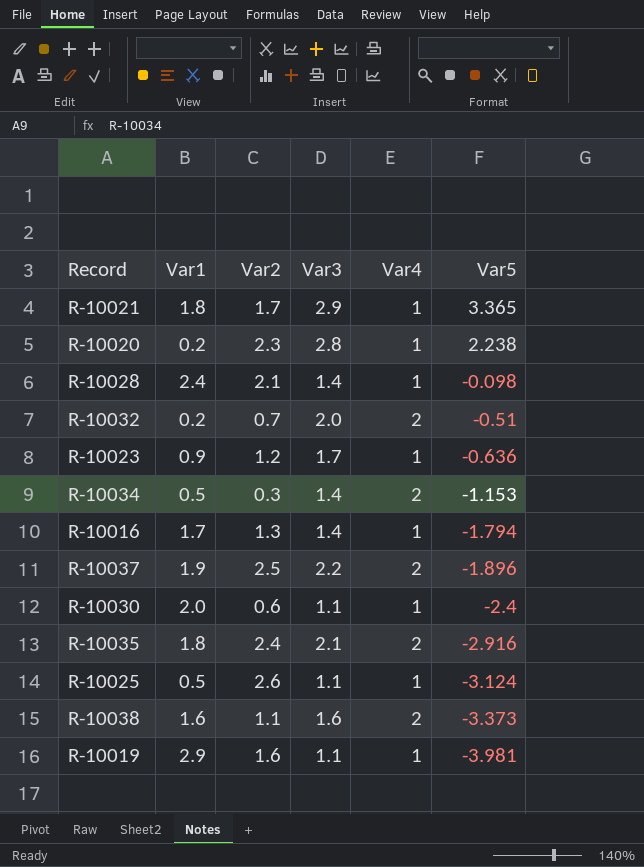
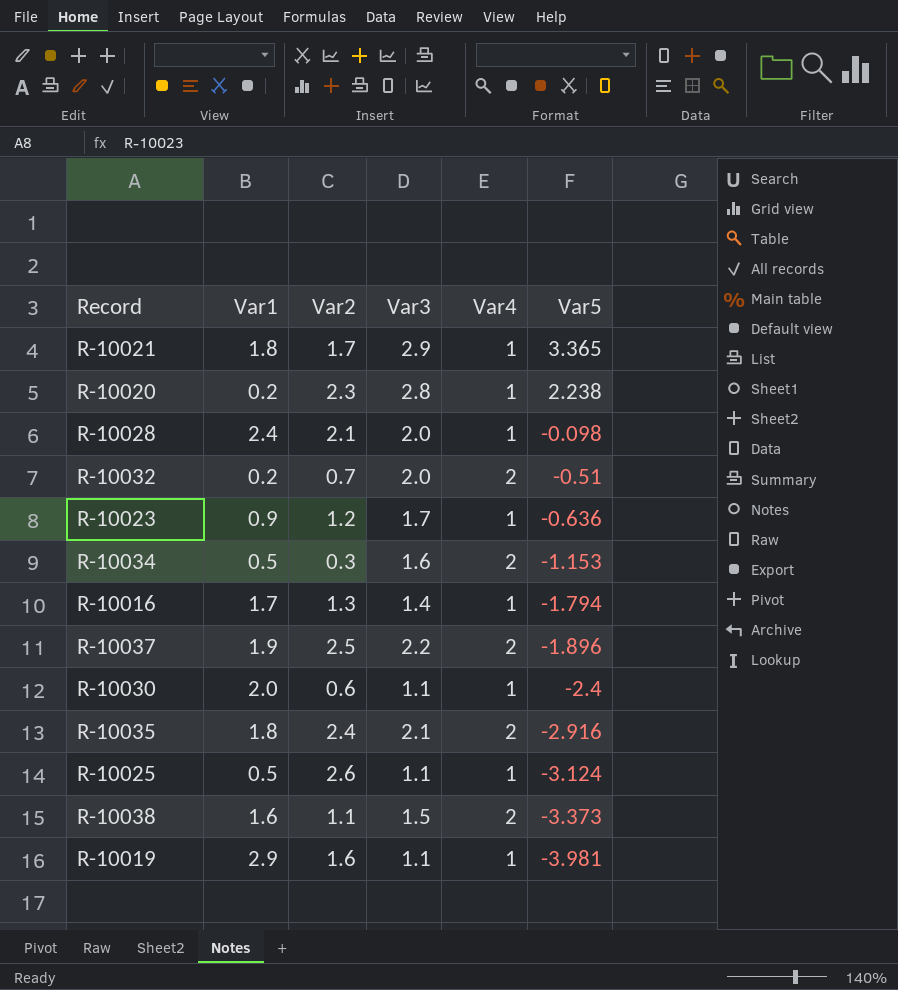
R-10028 | Var3: 1.4 -> 2.0
R-10034 | Var3: 1.4 -> 1.6
R-10038 | Var3: 1.6 -> 1.5

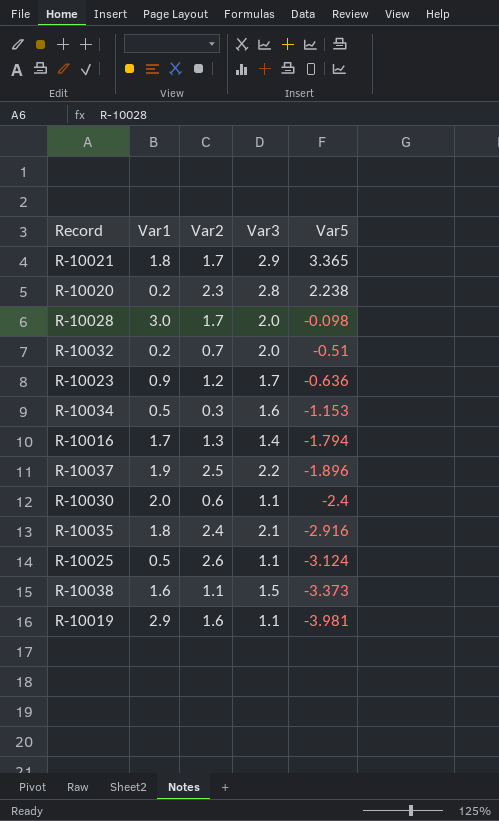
column Var4 | position: 5 -> none
R-10028 | Var1: 2.4 -> 3.0
R-10028 | Var2: 2.1 -> 1.7

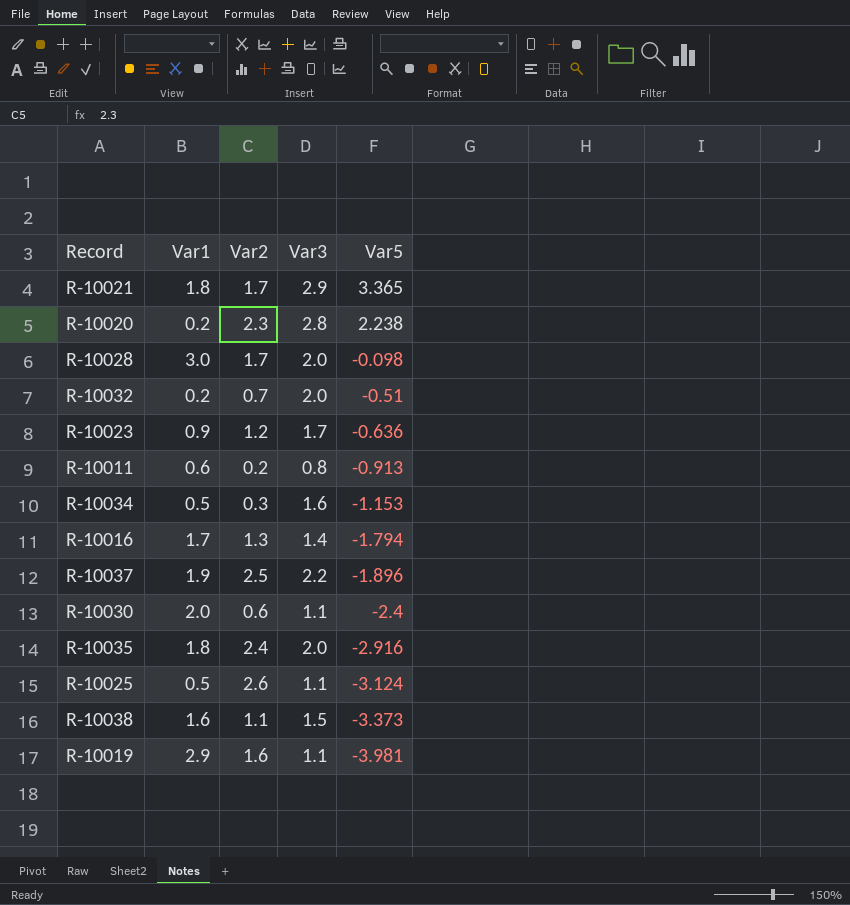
row R-10011: none -> 0.6 | 0.2 | 0.8 | -0.913
R-10035 | Var3: 2.1 -> 2.0

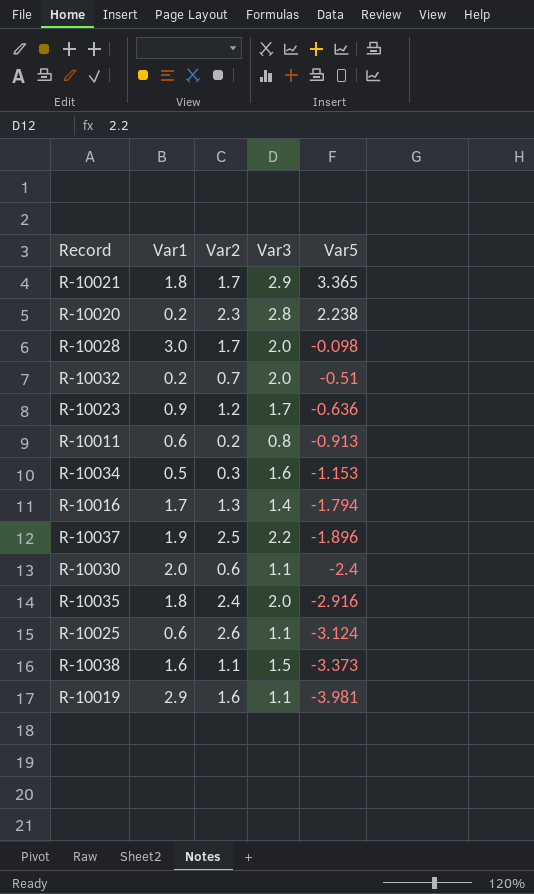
R-10025 | Var1: 0.5 -> 0.6

